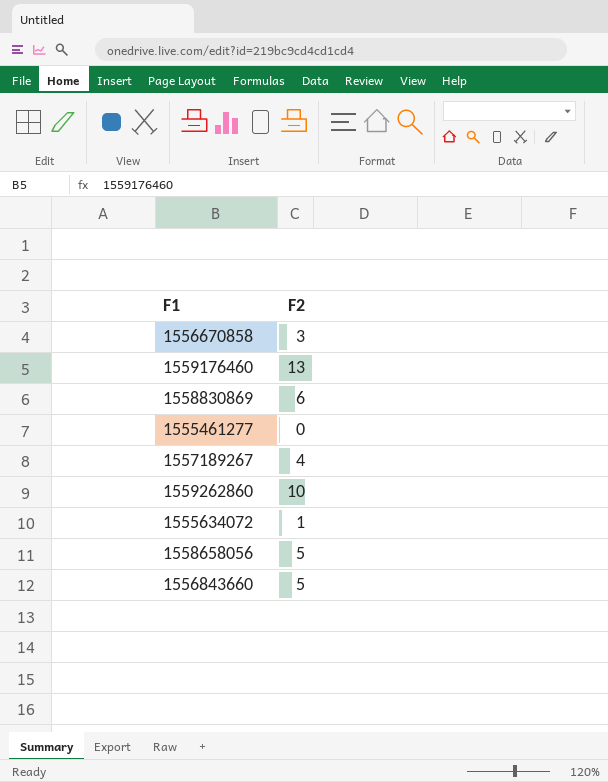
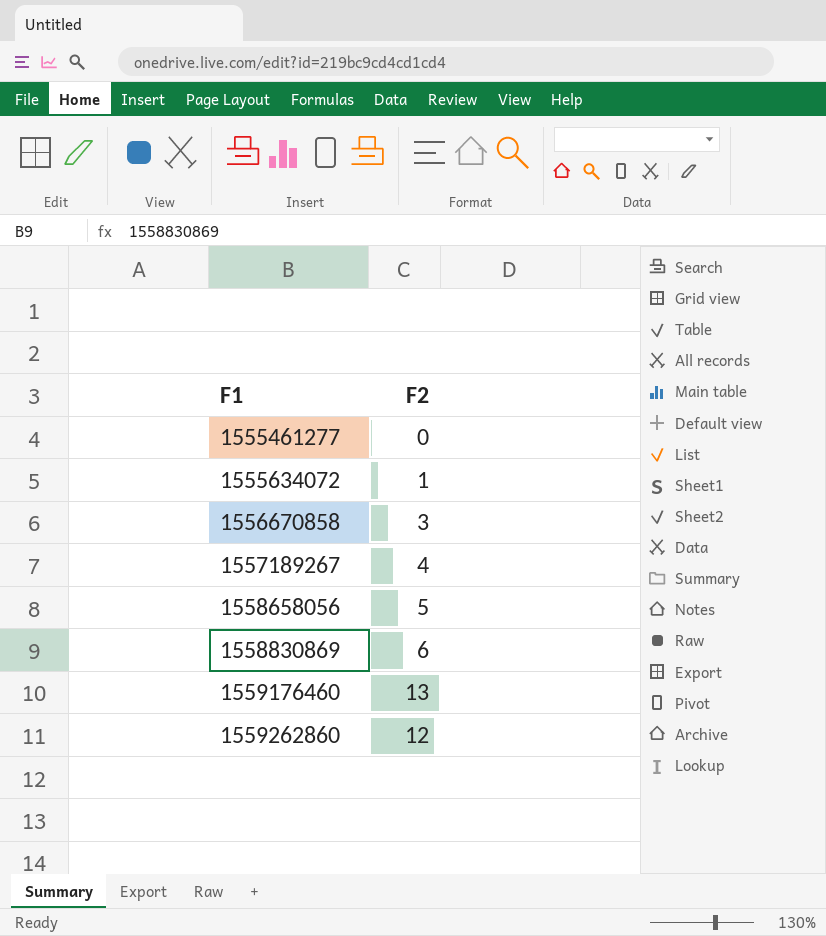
row order: none -> F1 ascending
row 1556843660: 5 -> none
1559262860 | F2: 10 -> 12

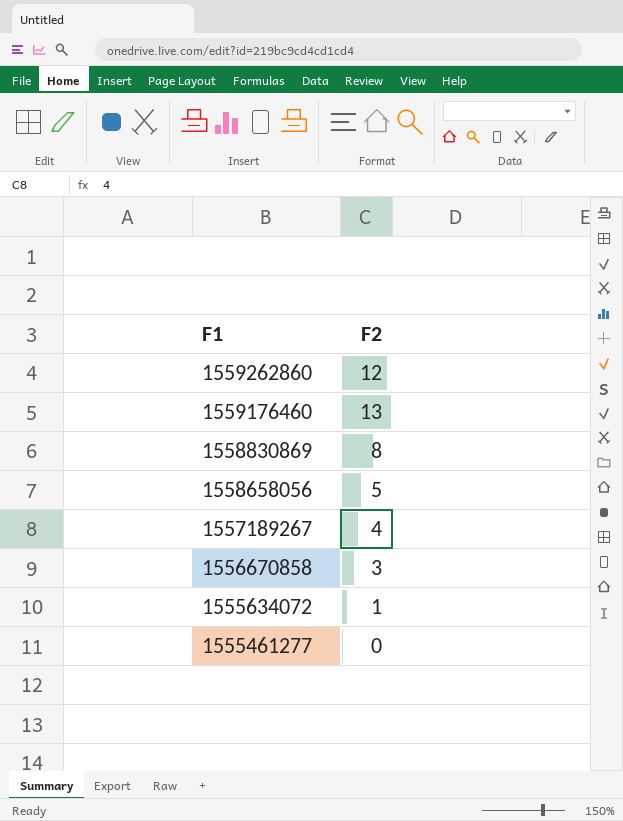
row order: F1 ascending -> F1 descending
1558830869 | F2: 6 -> 8

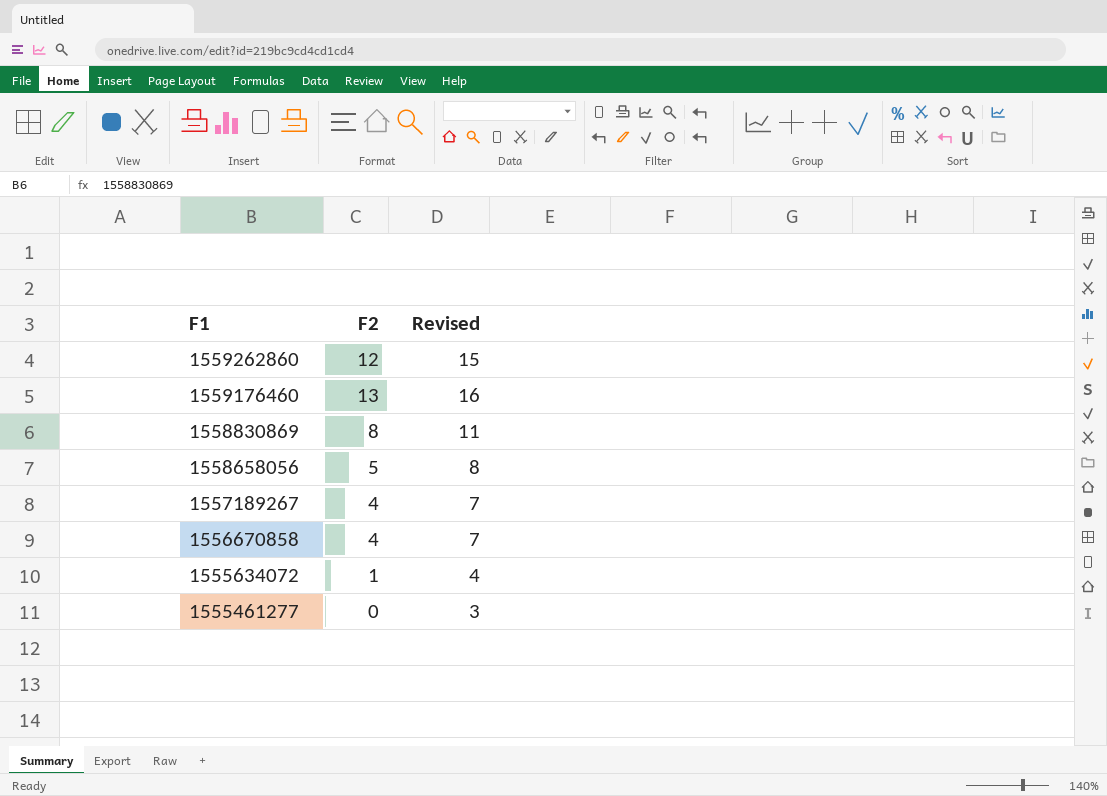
column Revised | formula: none -> [F2] + 3
1556670858 | F2: 3 -> 4

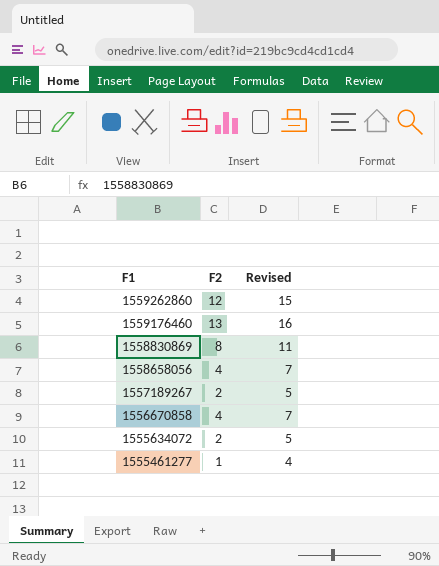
1558658056 | F2: 5 -> 4
1558658056 | Revised: 8 -> 7
1557189267 | F2: 4 -> 2
1557189267 | Revised: 7 -> 5
1555634072 | F2: 1 -> 2
1555634072 | Revised: 4 -> 5
1555461277 | F2: 0 -> 1
1555461277 | Revised: 3 -> 4

